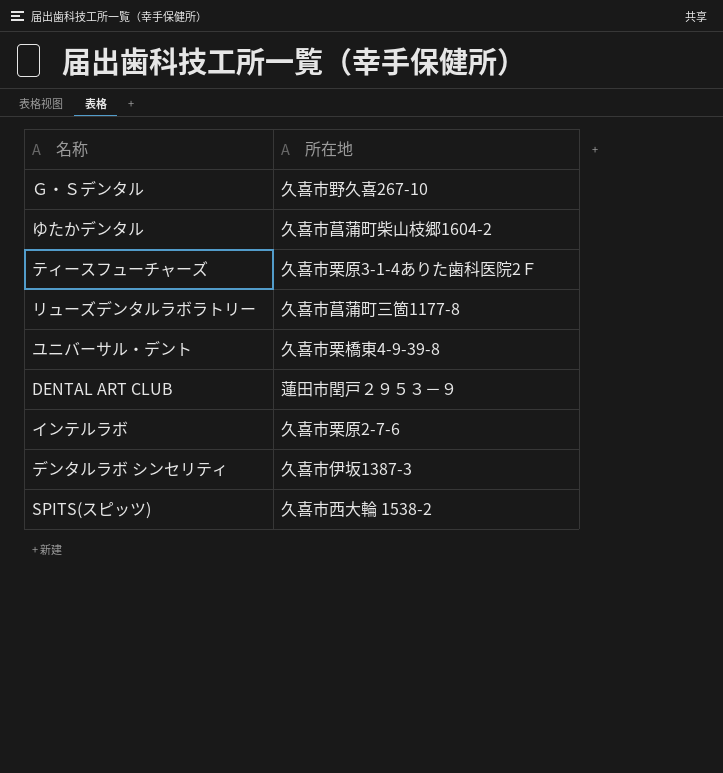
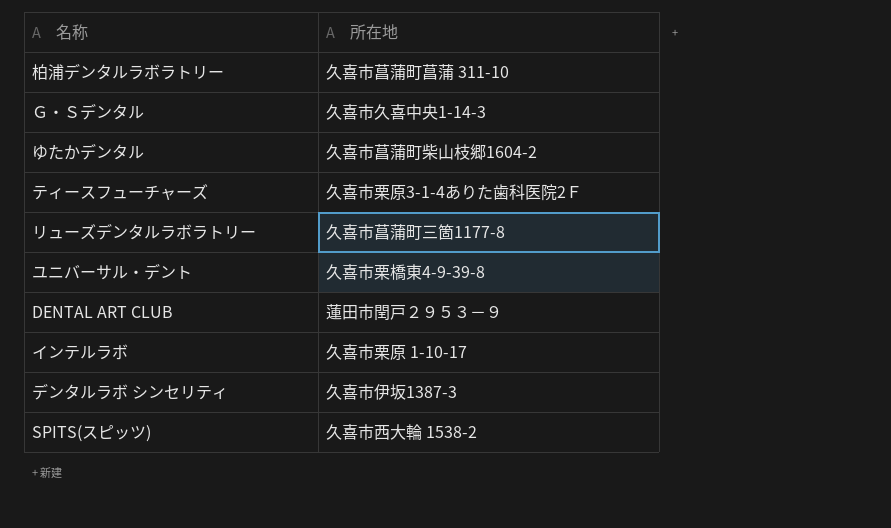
row 柏浦デンタルラボラトリー: none -> 久喜市菖蒲町菖蒲 311-10
Ｇ・Ｓデンタル | 所在地: 久喜市野久喜267-10 -> 久喜市久喜中央1-14-3
インテルラボ | 所在地: 久喜市栗原2-7-6 -> 久喜市栗原 1-10-17

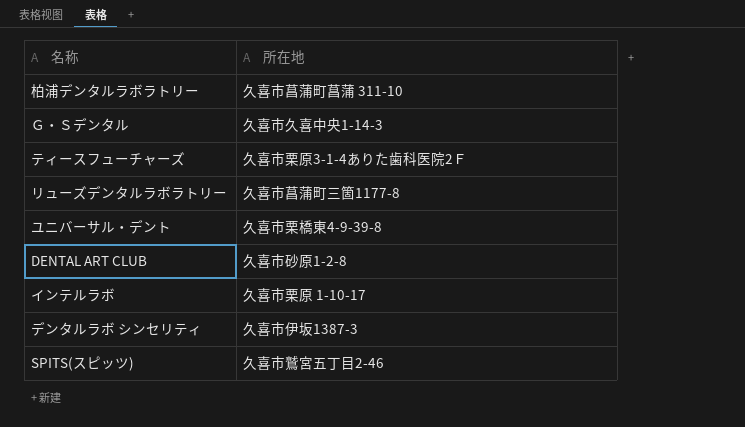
row ゆたかデンタル: 久喜市菖蒲町柴山枝郷1604-2 -> none
DENTAL ART CLUB | 所在地: 蓮田市閏戸２９５３－９ -> 久喜市砂原1-2-8
SPITS(スピッツ) | 所在地: 久喜市西大輪 1538-2 -> 久喜市鷲宮五丁目2-46

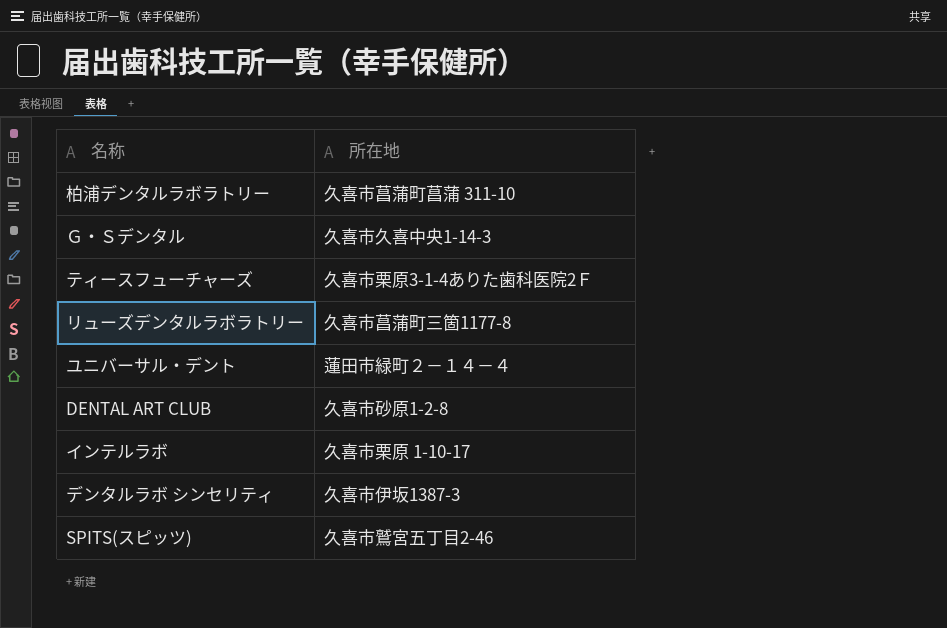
ユニバーサル・デント | 所在地: 久喜市栗橋東4-9-39-8 -> 蓮田市緑町２－１４－４

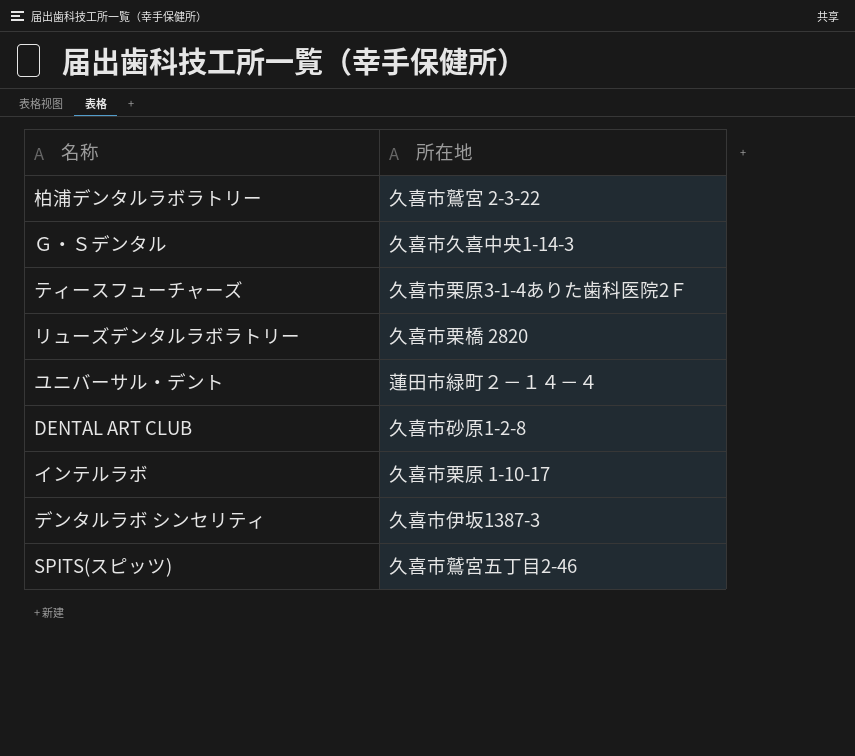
柏浦デンタルラボラトリー | 所在地: 久喜市菖蒲町菖蒲 311-10 -> 久喜市鷲宮 2-3-22
リューズデンタルラボラトリー | 所在地: 久喜市菖蒲町三箇1177-8 -> 久喜市栗橋 2820

